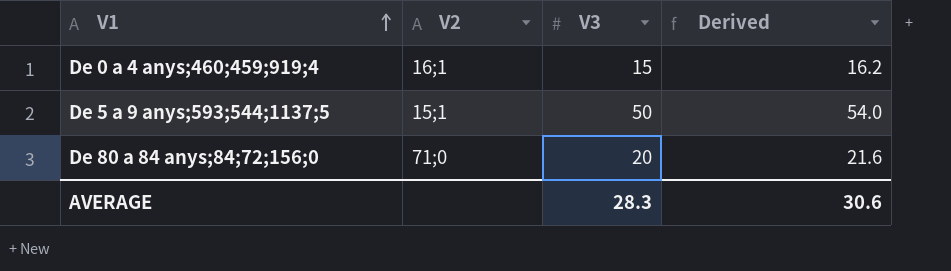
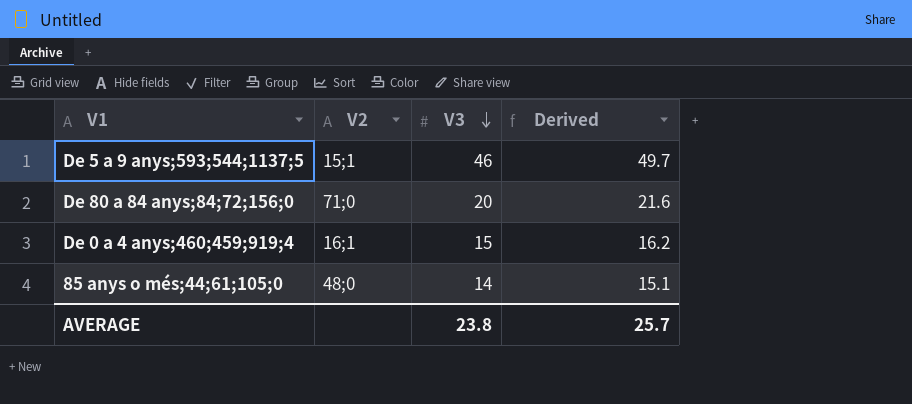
row order: V1 ascending -> V3 descending
De 5 a 9 anys;593;544;1137;5 | V3: 50 -> 46
De 5 a 9 anys;593;544;1137;5 | Derived: 54.0 -> 49.7
row 85 anys o més;44;61;105;0: none -> 48;0 | 14 | 15.1
AVERAGE | V3: 28.3 -> 23.8
AVERAGE | Derived: 30.6 -> 25.7

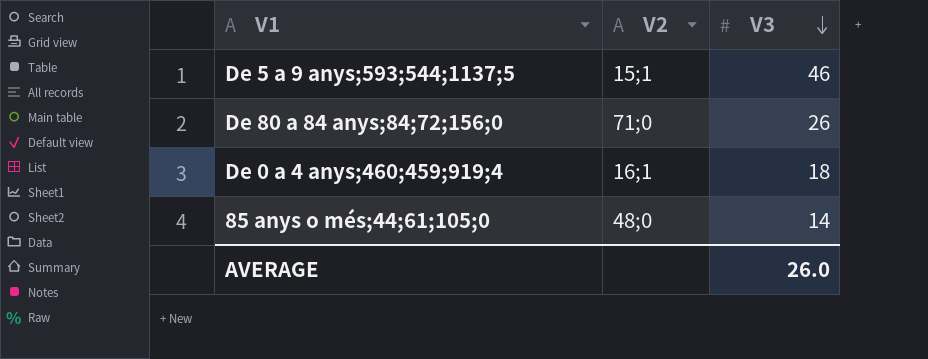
column Derived | formula: [V3] * 1.08 -> none
De 80 a 84 anys;84;72;156;0 | V3: 20 -> 26
De 0 a 4 anys;460;459;919;4 | V3: 15 -> 18
AVERAGE | V3: 23.8 -> 26.0

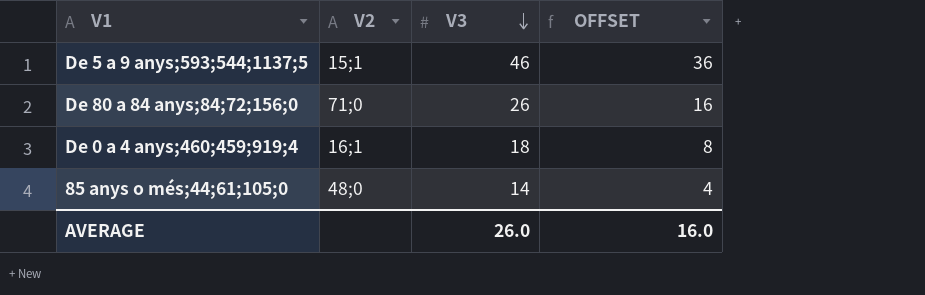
column OFFSET | formula: none -> [V3] - 10

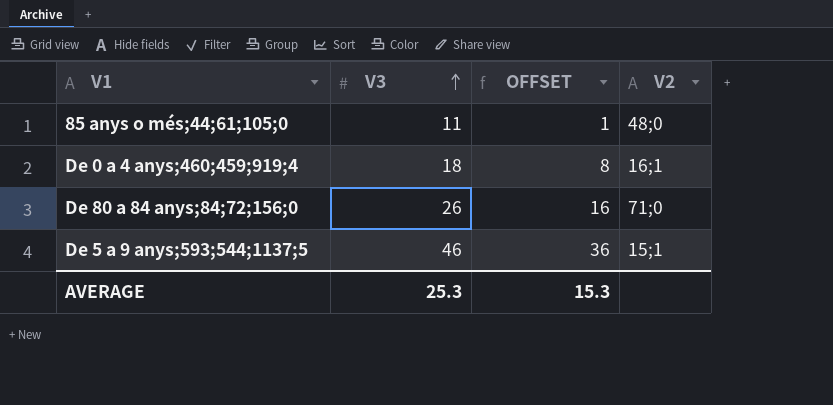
row order: V3 descending -> V3 ascending
column V2 | position: 2 -> 4
85 anys o més;44;61;105;0 | V3: 14 -> 11
85 anys o més;44;61;105;0 | OFFSET: 4 -> 1
AVERAGE | V3: 26.0 -> 25.3
AVERAGE | OFFSET: 16.0 -> 15.3

